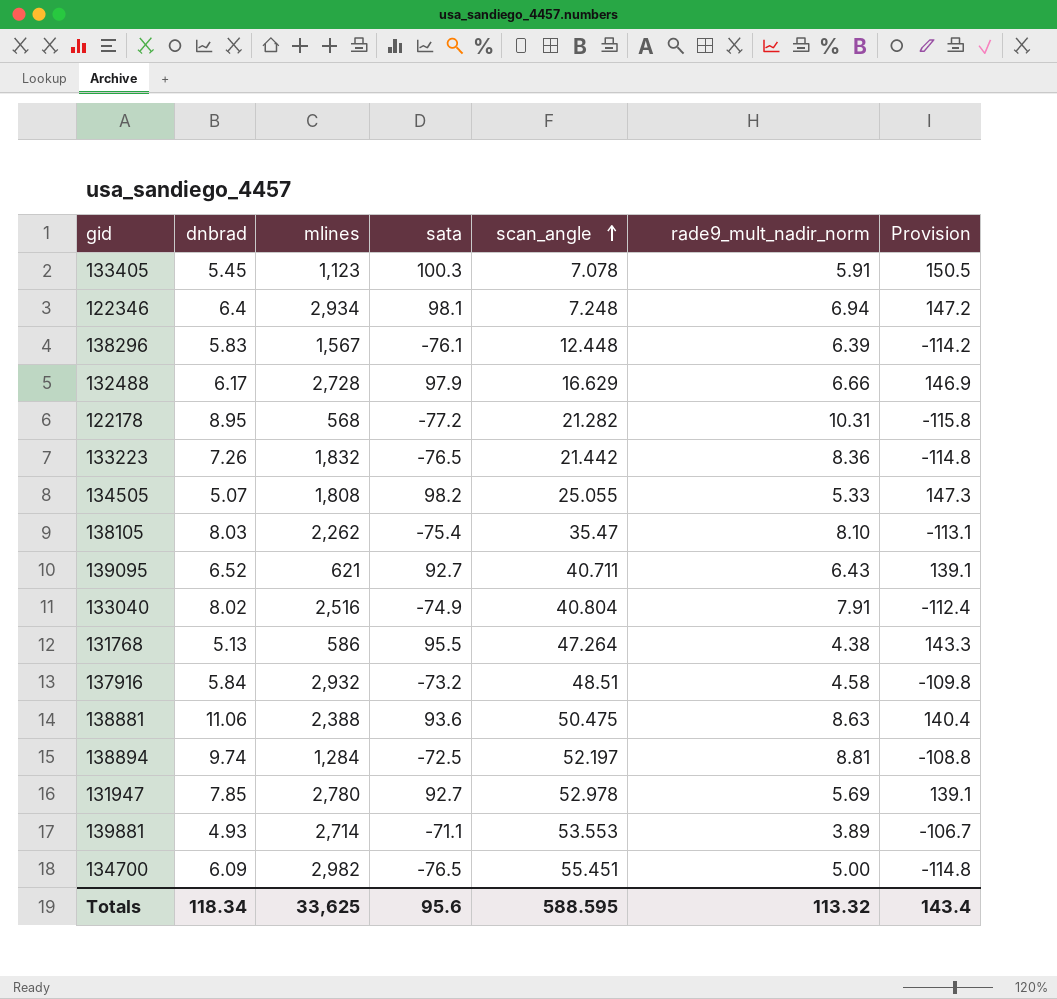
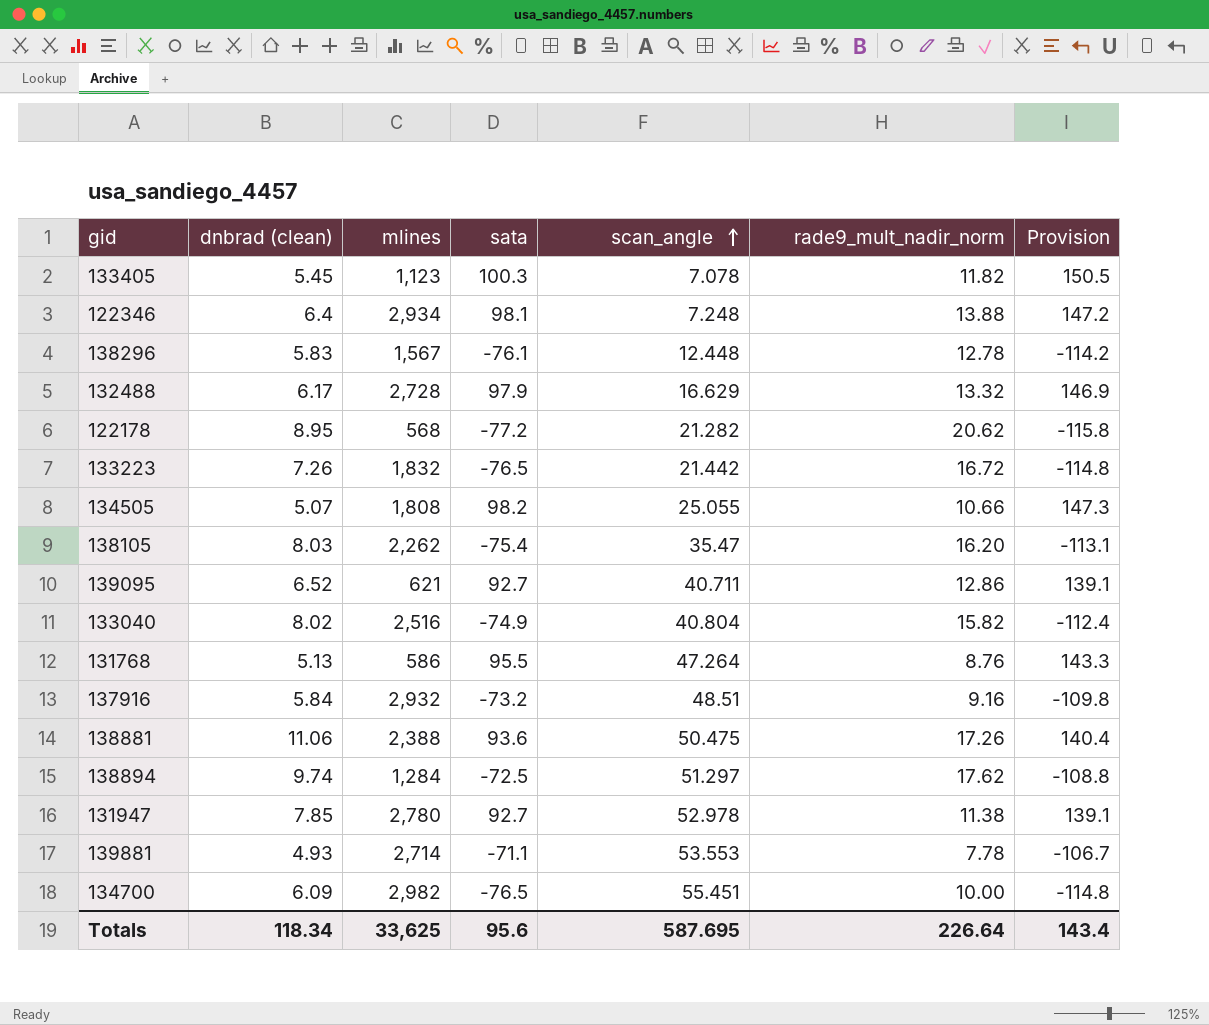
column name: dnbrad -> dnbrad (clean)
133405 | rade9_mult_nadir_norm: 5.91 -> 11.82
122346 | rade9_mult_nadir_norm: 6.94 -> 13.88
138296 | rade9_mult_nadir_norm: 6.39 -> 12.78
132488 | rade9_mult_nadir_norm: 6.66 -> 13.32
122178 | rade9_mult_nadir_norm: 10.31 -> 20.62
133223 | rade9_mult_nadir_norm: 8.36 -> 16.72
134505 | rade9_mult_nadir_norm: 5.33 -> 10.66
138105 | rade9_mult_nadir_norm: 8.10 -> 16.20
139095 | rade9_mult_nadir_norm: 6.43 -> 12.86
133040 | rade9_mult_nadir_norm: 7.91 -> 15.82
131768 | rade9_mult_nadir_norm: 4.38 -> 8.76
137916 | rade9_mult_nadir_norm: 4.58 -> 9.16
138881 | rade9_mult_nadir_norm: 8.63 -> 17.26
138894 | scan_angle: 52.197 -> 51.297
138894 | rade9_mult_nadir_norm: 8.81 -> 17.62
131947 | rade9_mult_nadir_norm: 5.69 -> 11.38
139881 | rade9_mult_nadir_norm: 3.89 -> 7.78
134700 | rade9_mult_nadir_norm: 5.00 -> 10.00
Totals | scan_angle: 588.595 -> 587.695
Totals | rade9_mult_nadir_norm: 113.32 -> 226.64

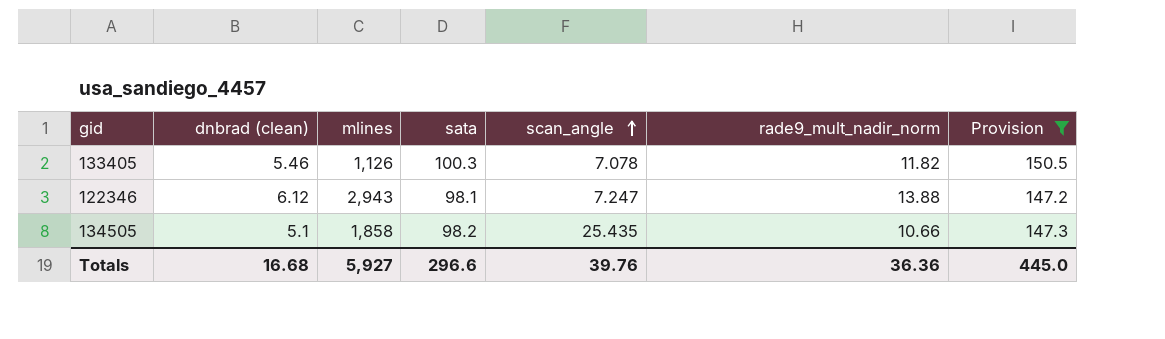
filter: none -> Provision >= 147.2
133405 | dnbrad (clean): 5.45 -> 5.46
133405 | mlines: 1,123 -> 1,126
122346 | dnbrad (clean): 6.4 -> 6.12
122346 | mlines: 2,934 -> 2,943
122346 | scan_angle: 7.248 -> 7.247
134505 | dnbrad (clean): 5.07 -> 5.1
134505 | mlines: 1,808 -> 1,858
134505 | scan_angle: 25.055 -> 25.435
Totals | dnbrad (clean): 118.34 -> 16.68
Totals | mlines: 33,625 -> 5,927
Totals | sata: 95.6 -> 296.6
Totals | scan_angle: 587.695 -> 39.76
Totals | rade9_mult_nadir_norm: 226.64 -> 36.36
Totals | Provision: 143.4 -> 445.0

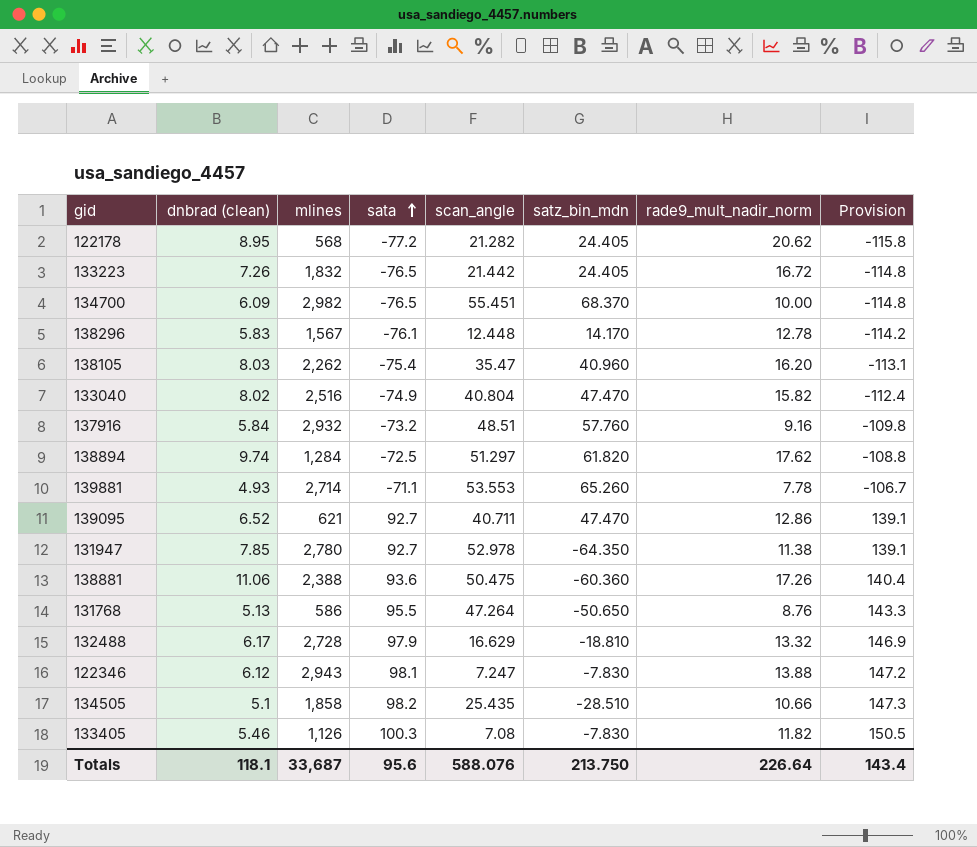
filter: Provision >= 147.2 -> none
row order: scan_angle ascending -> sata ascending
column satz_bin_mdn | position: none -> 6
133405 | scan_angle: 7.078 -> 7.08
Totals | dnbrad (clean): 16.68 -> 118.1
Totals | mlines: 5,927 -> 33,687
Totals | sata: 296.6 -> 95.6
Totals | scan_angle: 39.76 -> 588.076
Totals | rade9_mult_nadir_norm: 36.36 -> 226.64
Totals | Provision: 445.0 -> 143.4

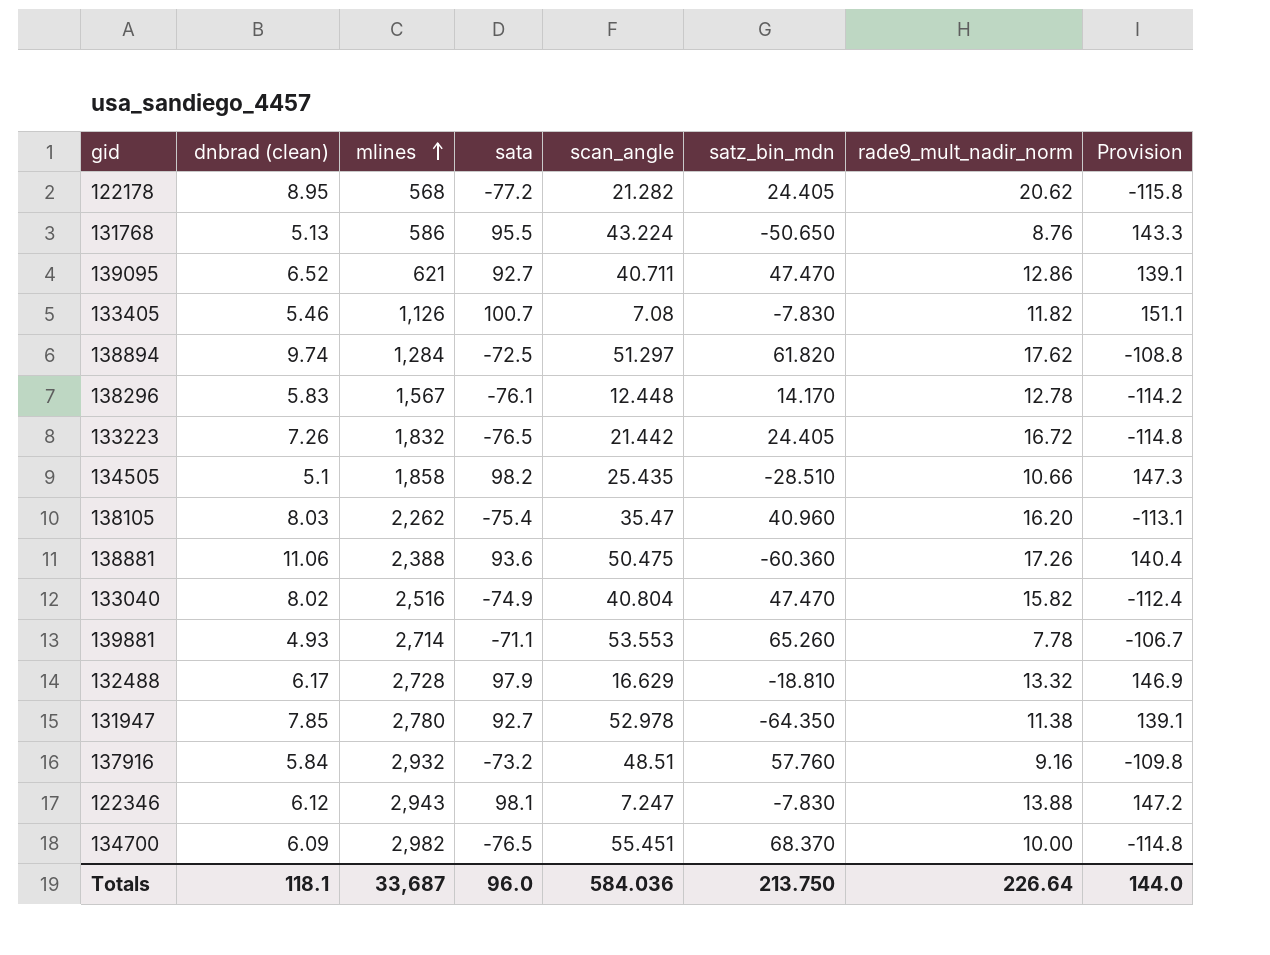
row order: sata ascending -> mlines ascending
131768 | scan_angle: 47.264 -> 43.224
133405 | sata: 100.3 -> 100.7
133405 | Provision: 150.5 -> 151.1
Totals | sata: 95.6 -> 96.0
Totals | scan_angle: 588.076 -> 584.036
Totals | Provision: 143.4 -> 144.0

